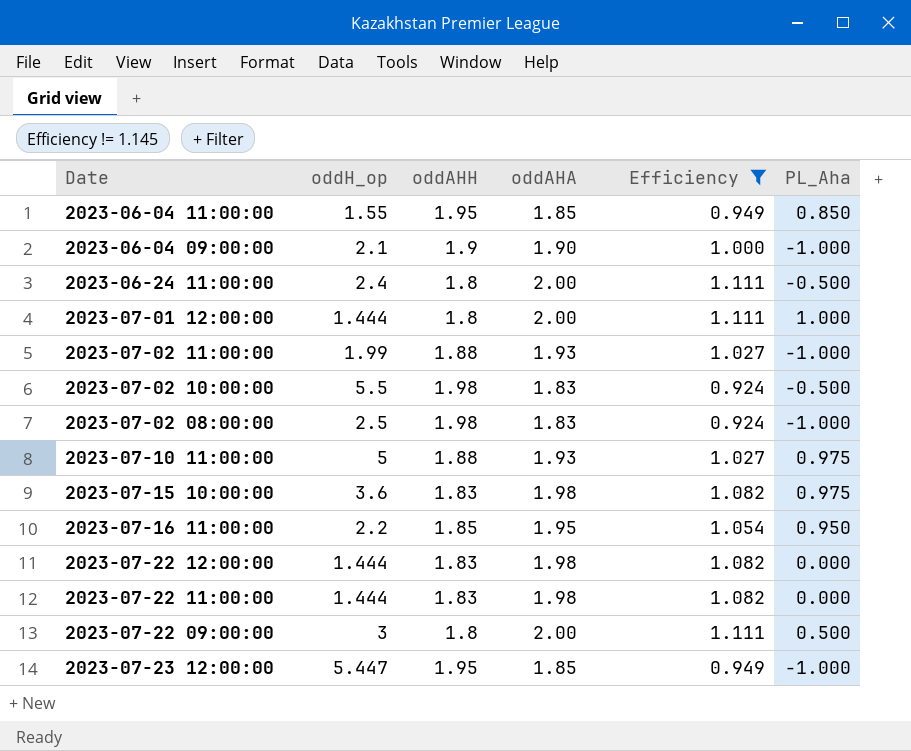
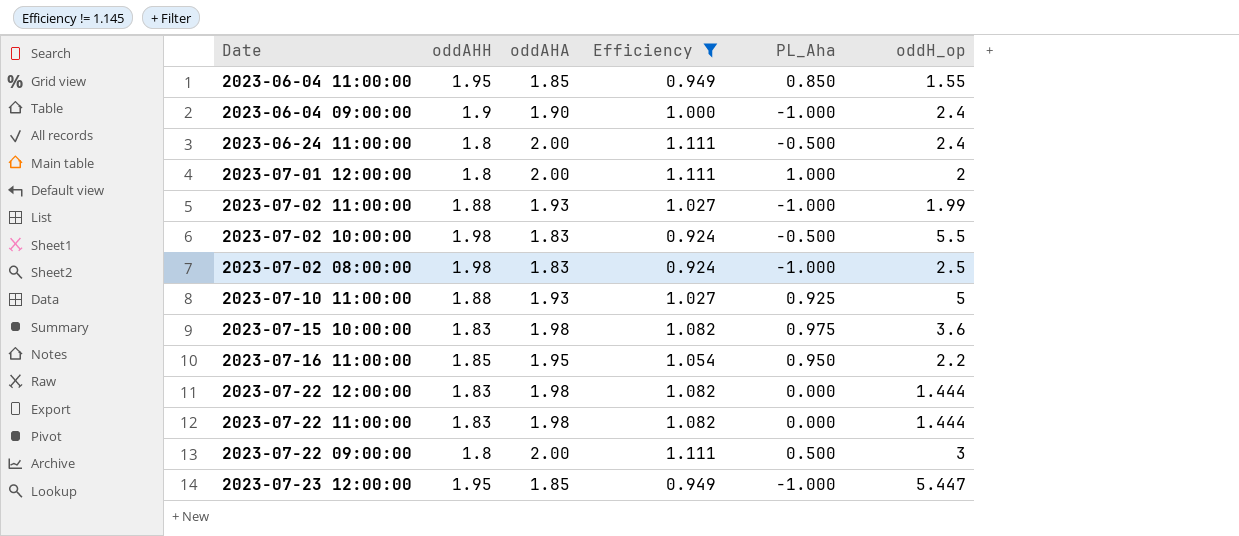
column oddH_op | position: 2 -> 6
2023-06-04 09:00:00 | oddH_op: 2.1 -> 2.4
2023-07-01 12:00:00 | oddH_op: 1.444 -> 2
2023-07-10 11:00:00 | PL_Aha: 0.975 -> 0.925

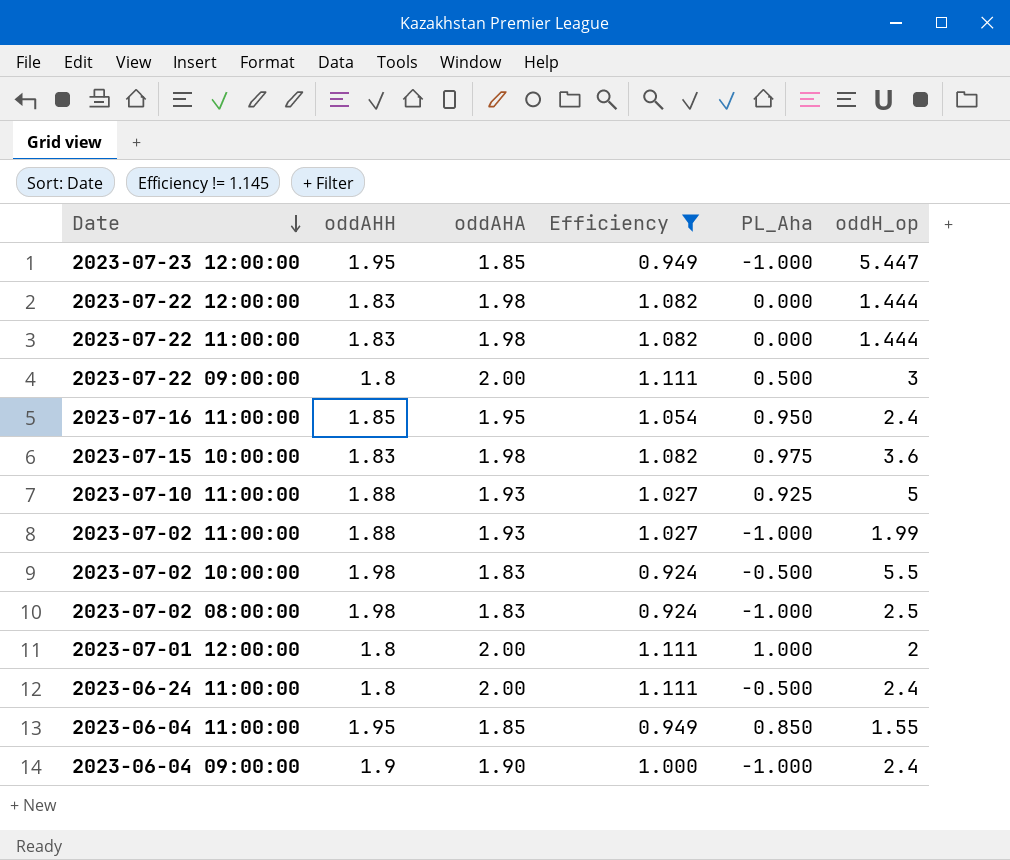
row order: none -> Date descending
2023-07-16 11:00:00 | oddH_op: 2.2 -> 2.4

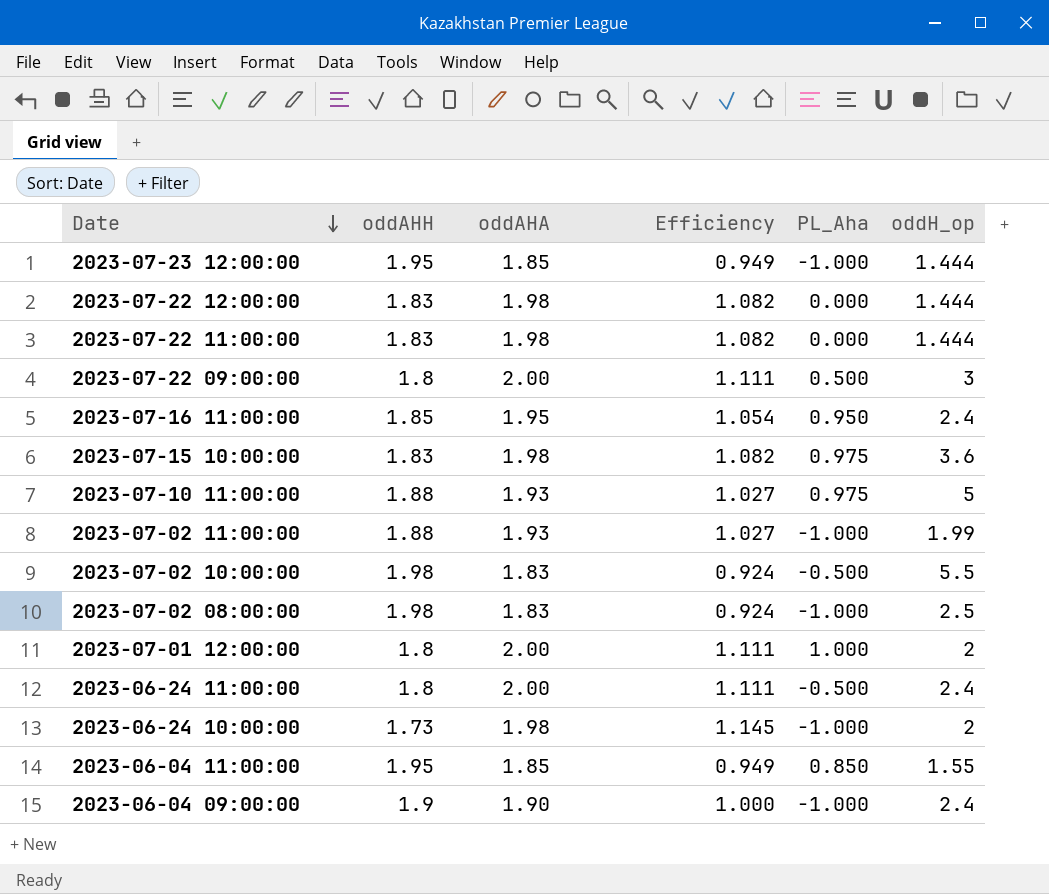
filter: Efficiency != 1.145 -> none
2023-07-23 12:00:00 | oddH_op: 5.447 -> 1.444
2023-07-10 11:00:00 | PL_Aha: 0.925 -> 0.975

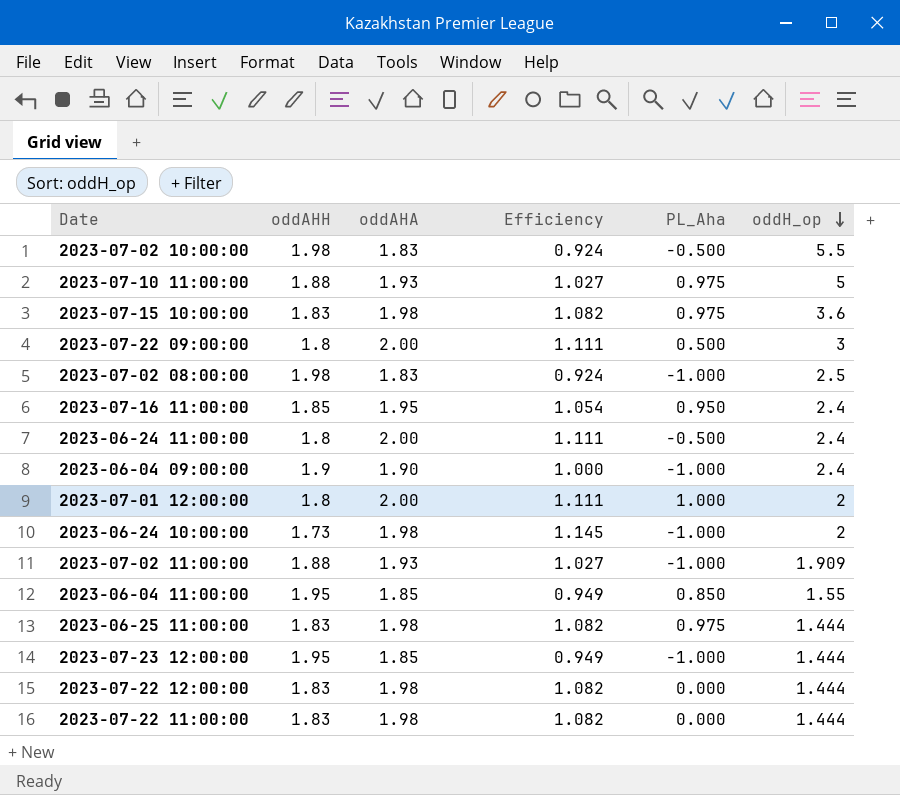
row order: Date descending -> oddH_op descending
2023-07-02 11:00:00 | oddH_op: 1.99 -> 1.909
row 2023-06-25 11:00:00: none -> 1.83 | 1.98 | 1.082 | 0.975 | 1.444

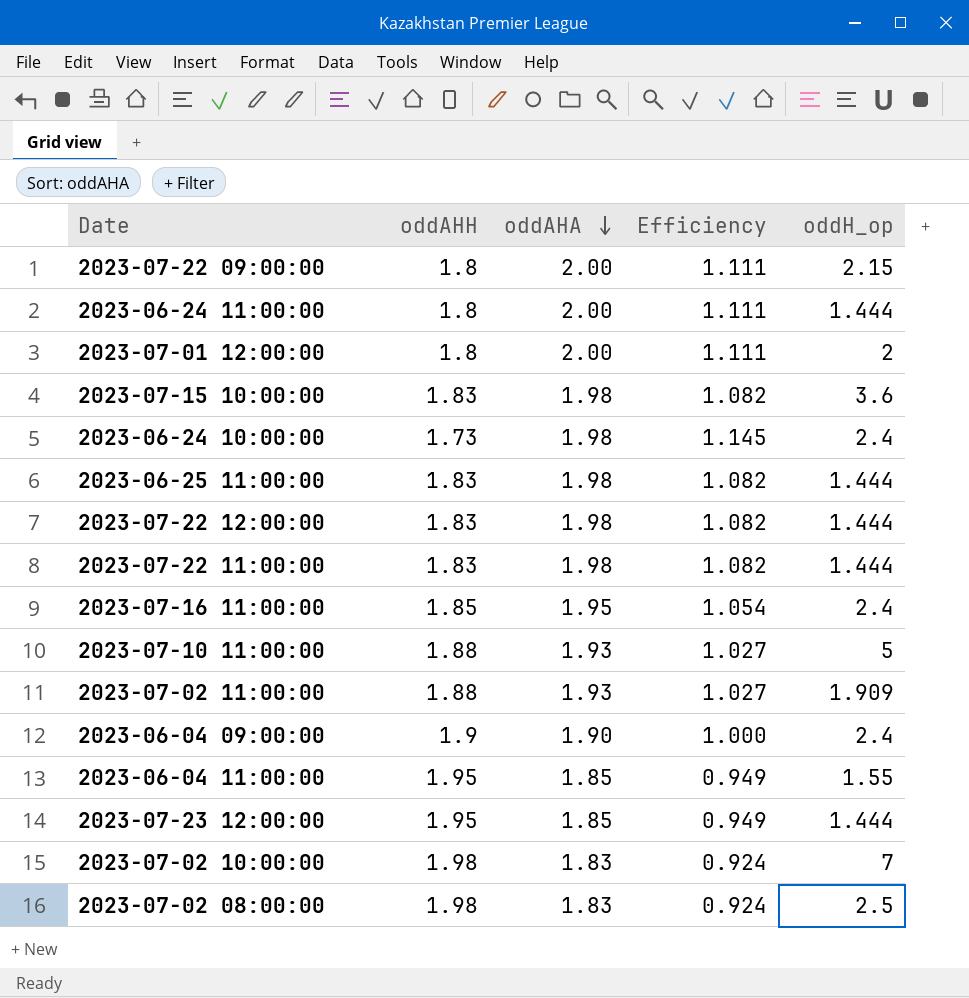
row order: oddH_op descending -> oddAHA descending
column PL_Aha | position: 5 -> none
2023-07-22 09:00:00 | oddH_op: 3 -> 2.15
2023-06-24 11:00:00 | oddH_op: 2.4 -> 1.444
2023-06-24 10:00:00 | oddH_op: 2 -> 2.4
2023-07-02 10:00:00 | oddH_op: 5.5 -> 7

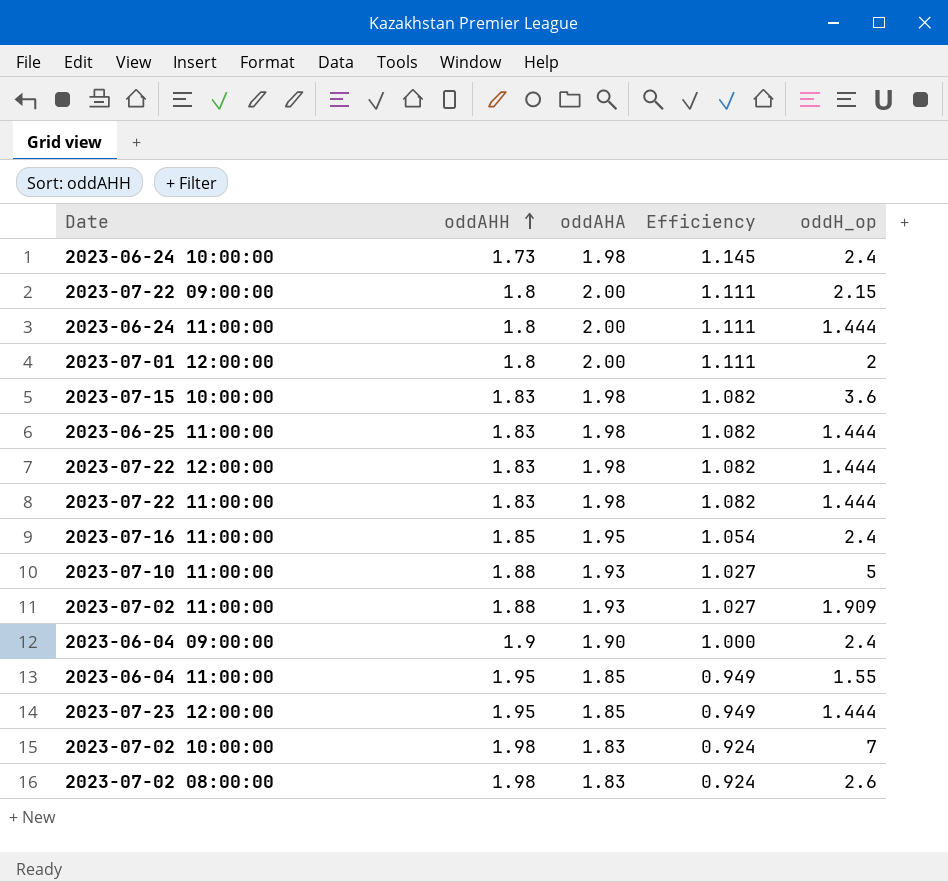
row order: oddAHA descending -> oddAHH ascending
2023-07-02 08:00:00 | oddH_op: 2.5 -> 2.6

